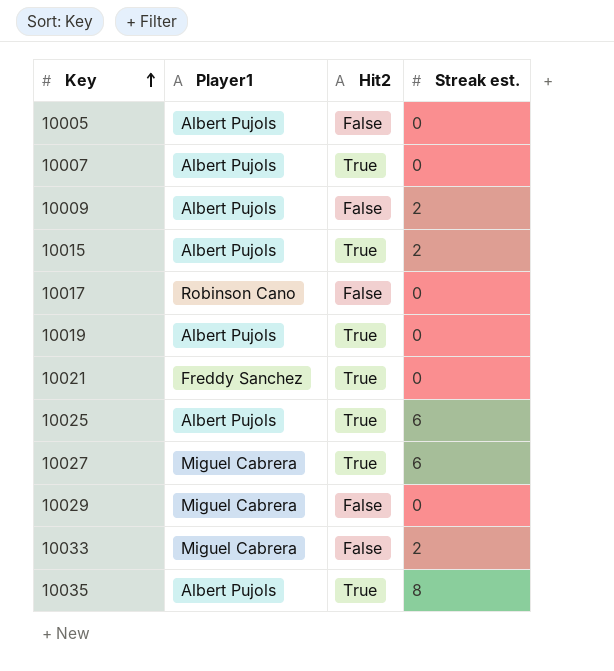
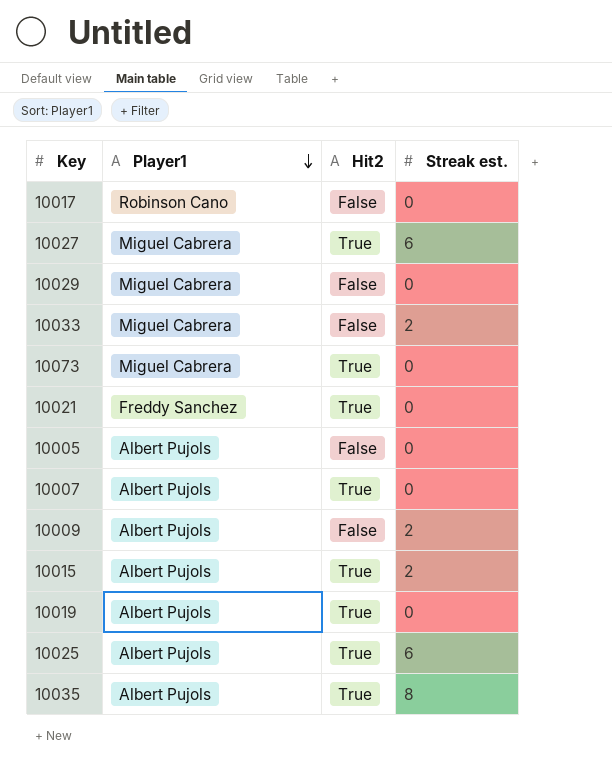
row order: Key ascending -> Player1 descending
row 10073: none -> Miguel Cabrera | True | 0

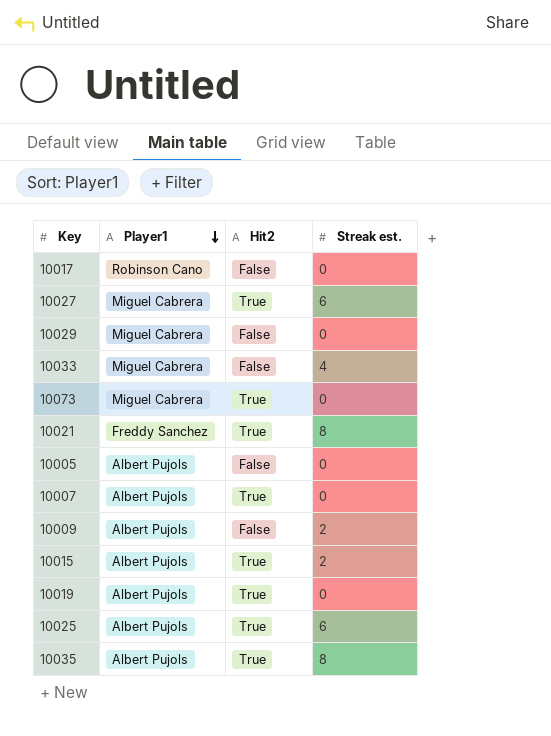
10033 | Streak est.: 2 -> 4
10021 | Streak est.: 0 -> 8

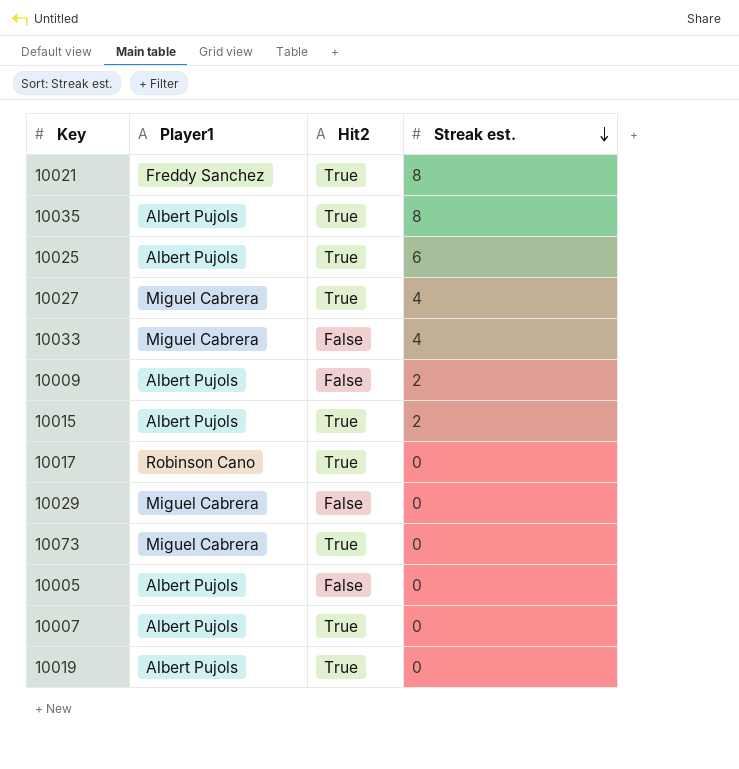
row order: Player1 descending -> Streak est. descending
10027 | Streak est.: 6 -> 4
10017 | Hit2: False -> True

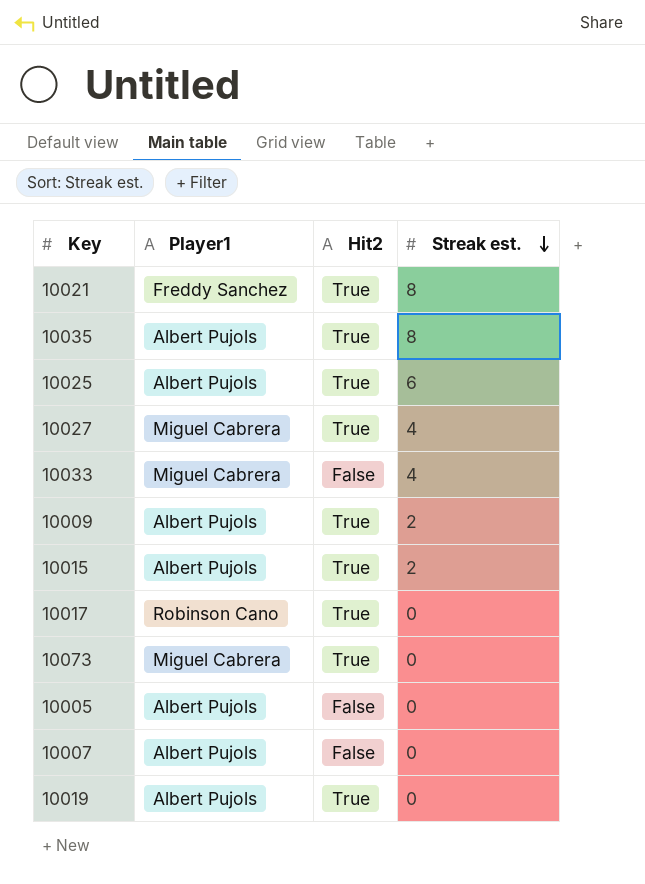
row 10029: Miguel Cabrera | False | 0 -> none
10009 | Hit2: False -> True
10007 | Hit2: True -> False

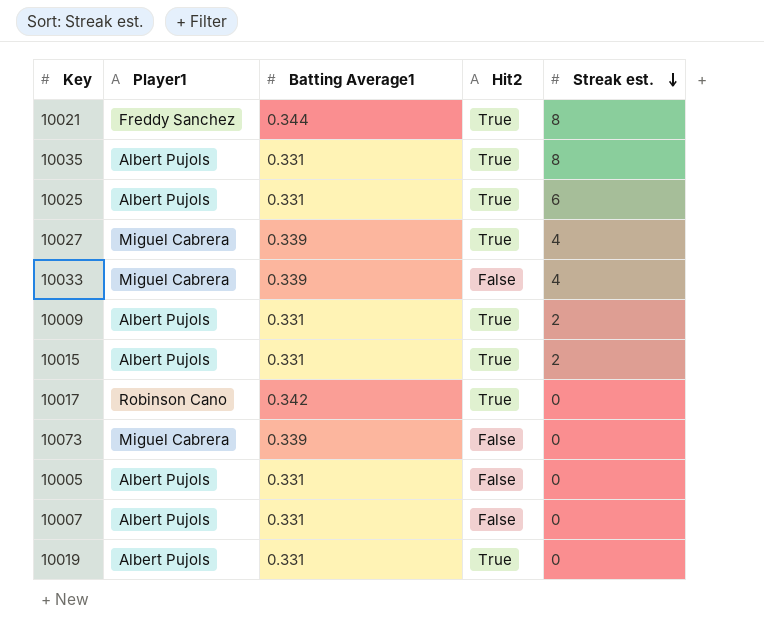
column Batting Average1 | position: none -> 3
10073 | Hit2: True -> False

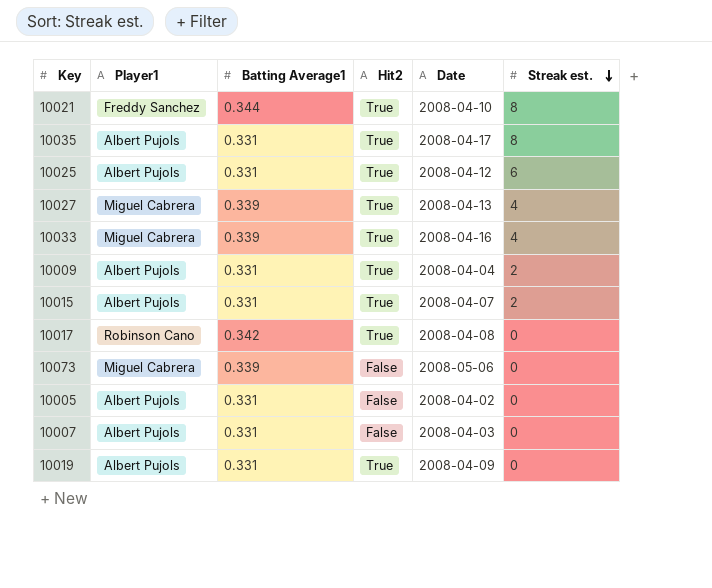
column Date | position: none -> 5
10033 | Hit2: False -> True

